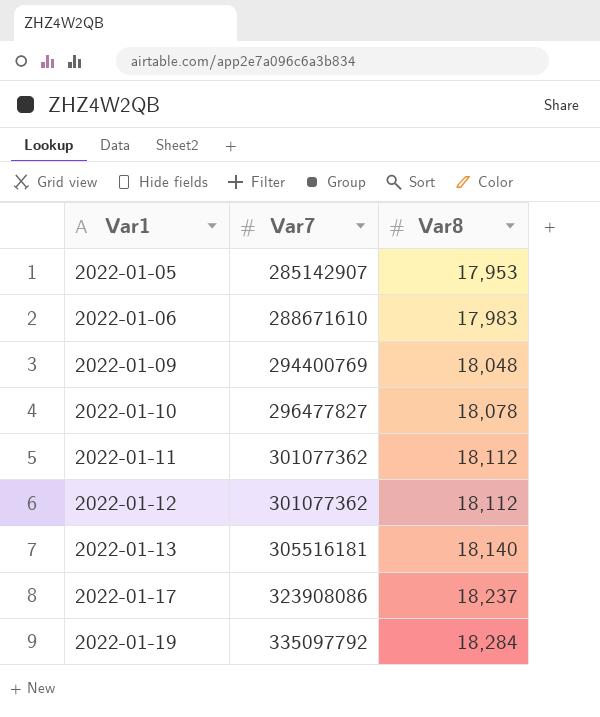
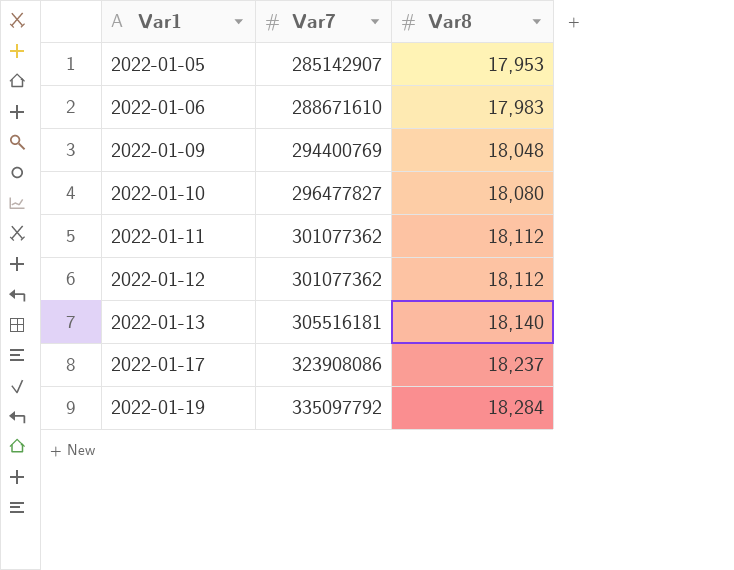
2022-01-10 | Var8: 18,078 -> 18,080

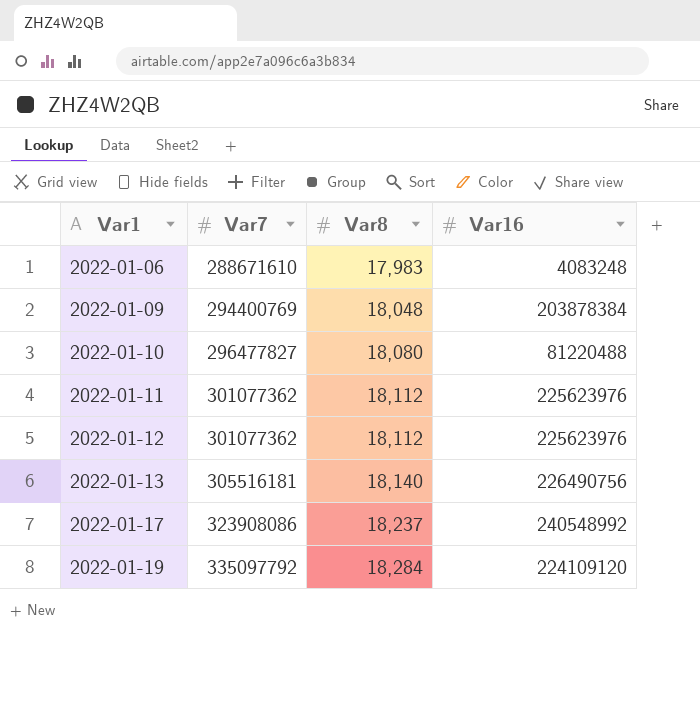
column Var16 | position: none -> 4
row 2022-01-05: 285142907 | 17,953 -> none

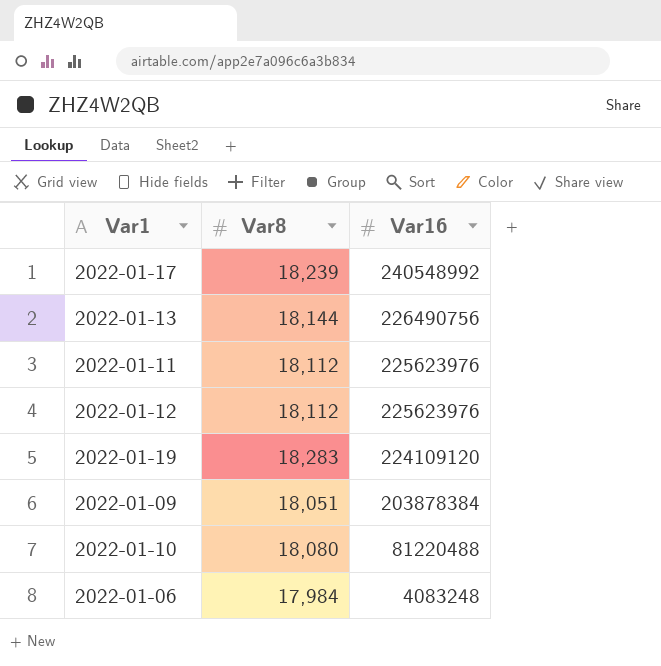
row order: Var1 ascending -> Var16 descending
column Var7 | position: 2 -> none
2022-01-17 | Var8: 18,237 -> 18,239
2022-01-13 | Var8: 18,140 -> 18,144
2022-01-19 | Var8: 18,284 -> 18,283
2022-01-09 | Var8: 18,048 -> 18,051
2022-01-06 | Var8: 17,983 -> 17,984

